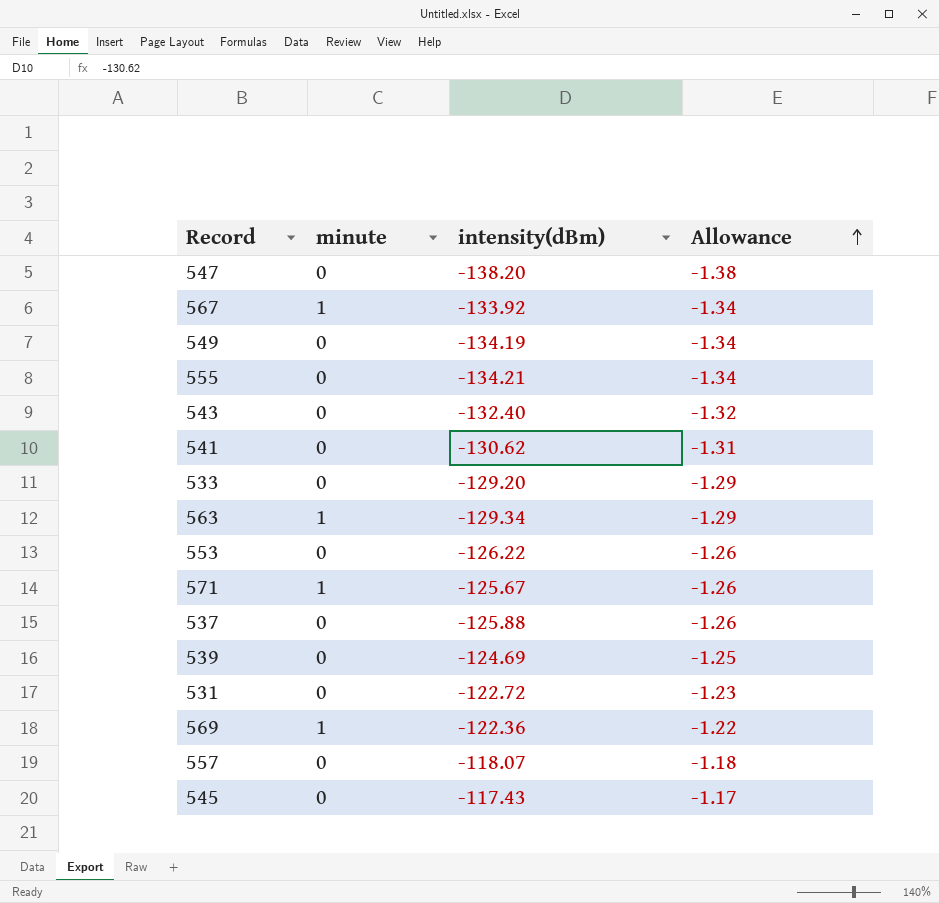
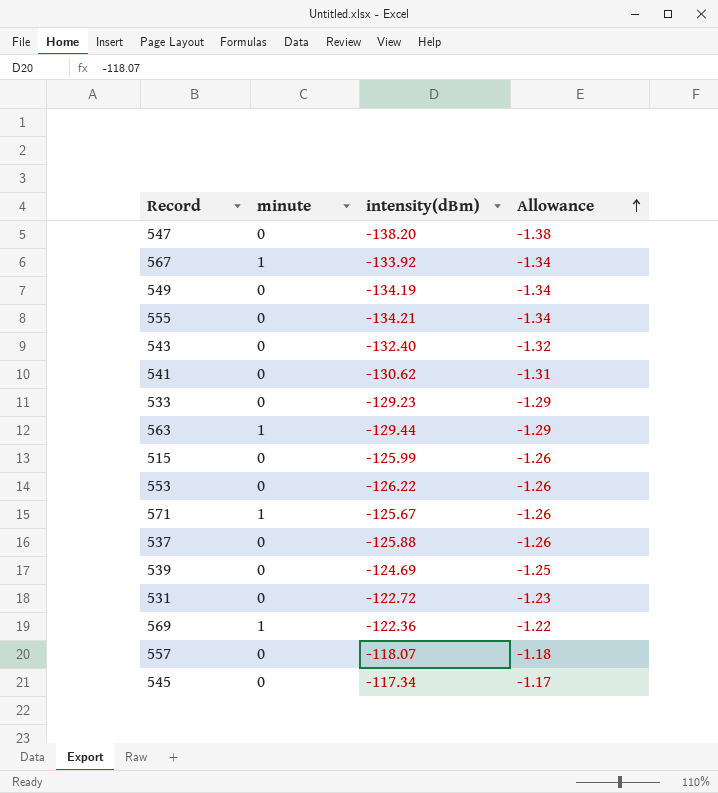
533 | intensity(dBm): -129.20 -> -129.23
563 | intensity(dBm): -129.34 -> -129.44
row 515: none -> 0 | -125.99 | -1.26
545 | intensity(dBm): -117.43 -> -117.34

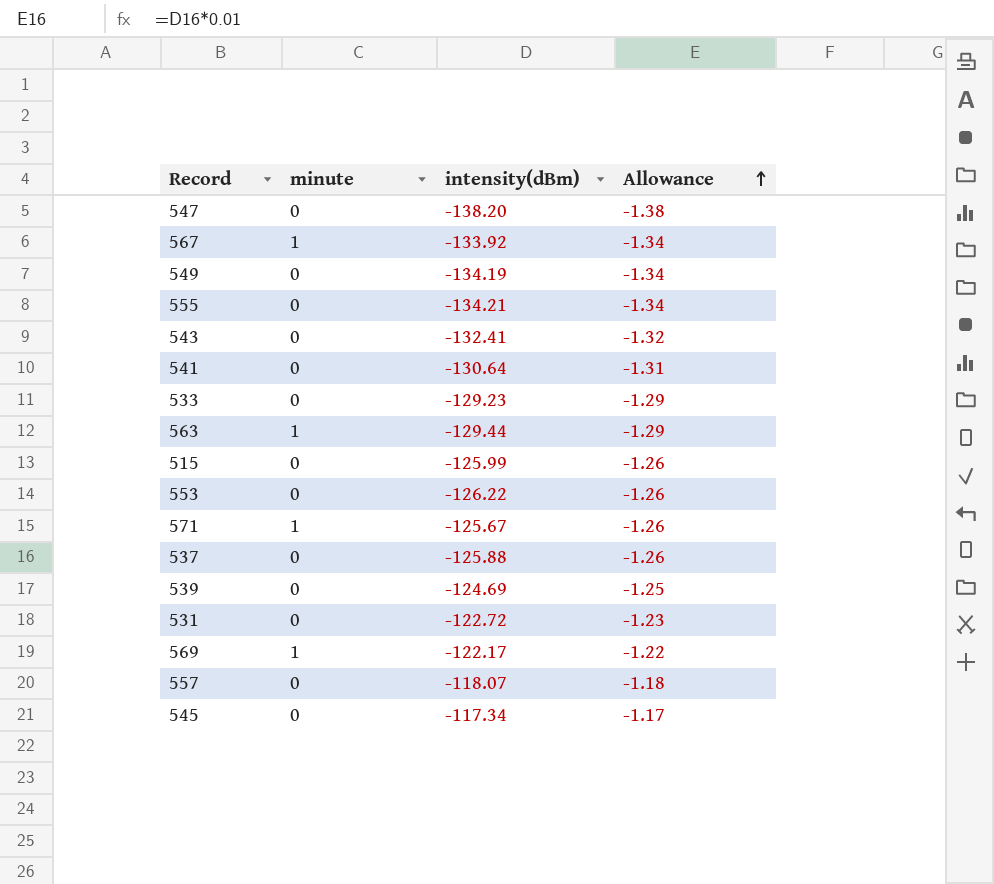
543 | intensity(dBm): -132.40 -> -132.41
541 | intensity(dBm): -130.62 -> -130.64
569 | intensity(dBm): -122.36 -> -122.17

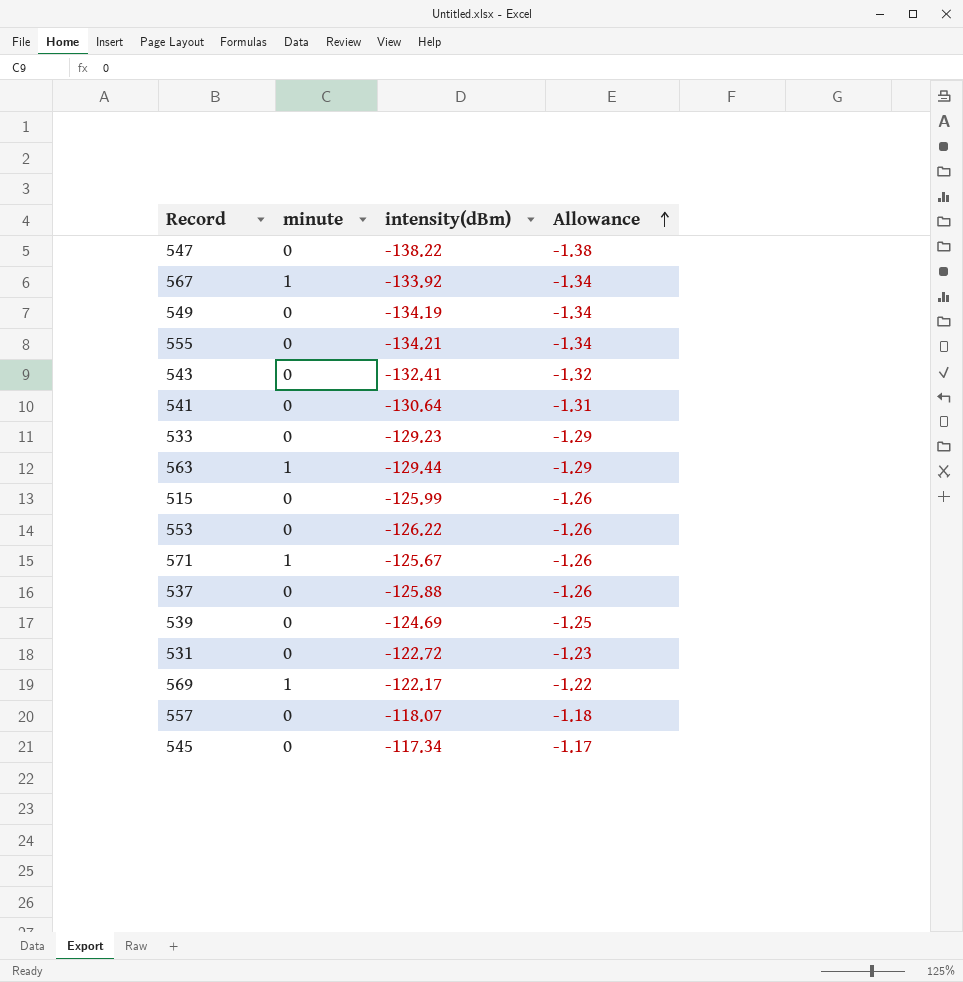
547 | intensity(dBm): -138.20 -> -138.22

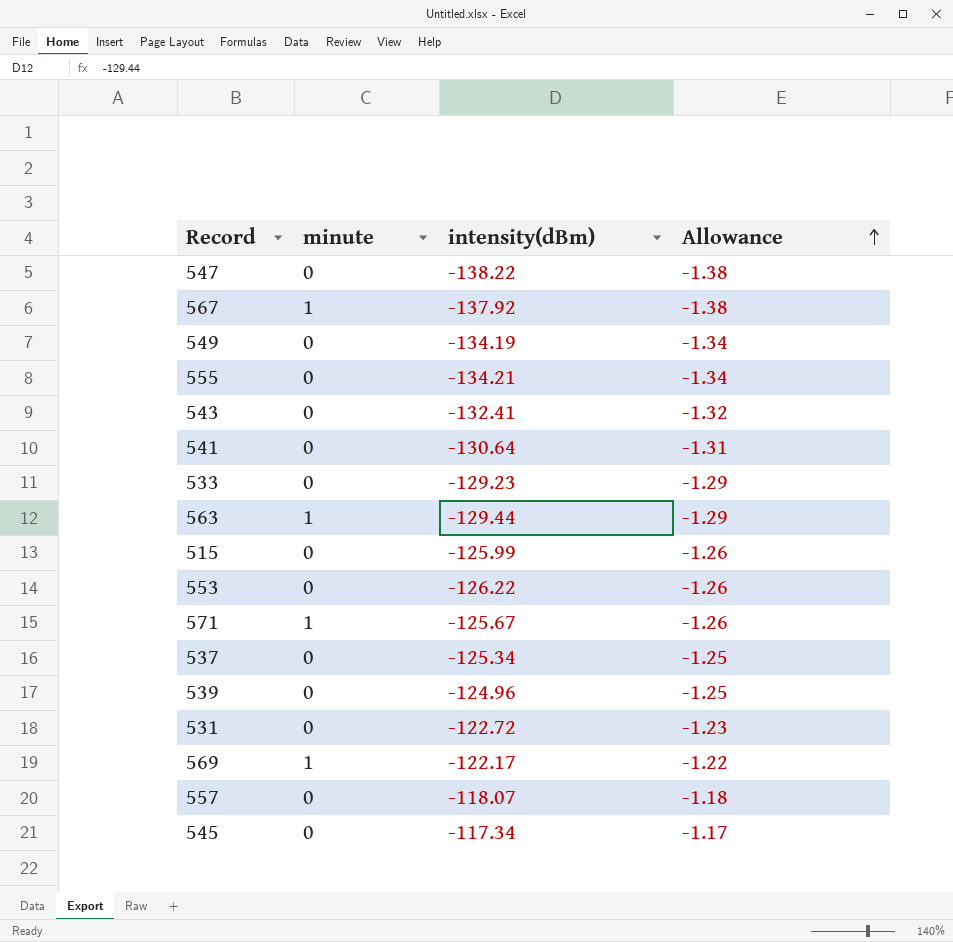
567 | intensity(dBm): -133.92 -> -137.92
567 | Allowance: -1.34 -> -1.38
537 | intensity(dBm): -125.88 -> -125.34
537 | Allowance: -1.26 -> -1.25
539 | intensity(dBm): -124.69 -> -124.96

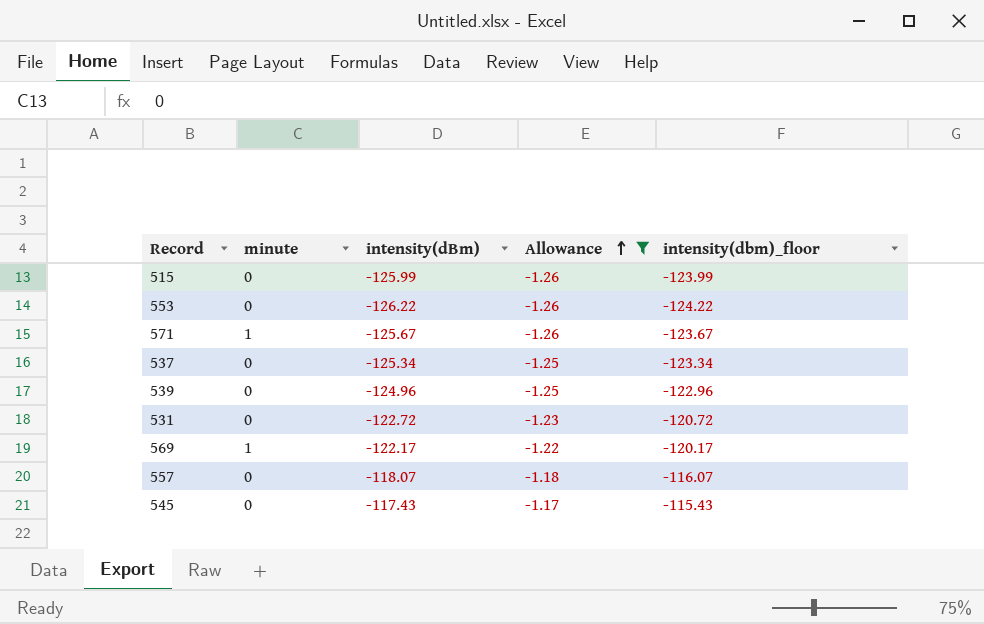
filter: none -> Allowance >= -1.26
column intensity(dbm)_floor | formula: none -> [intensity(dBm)] + 2
545 | intensity(dBm): -117.34 -> -117.43

